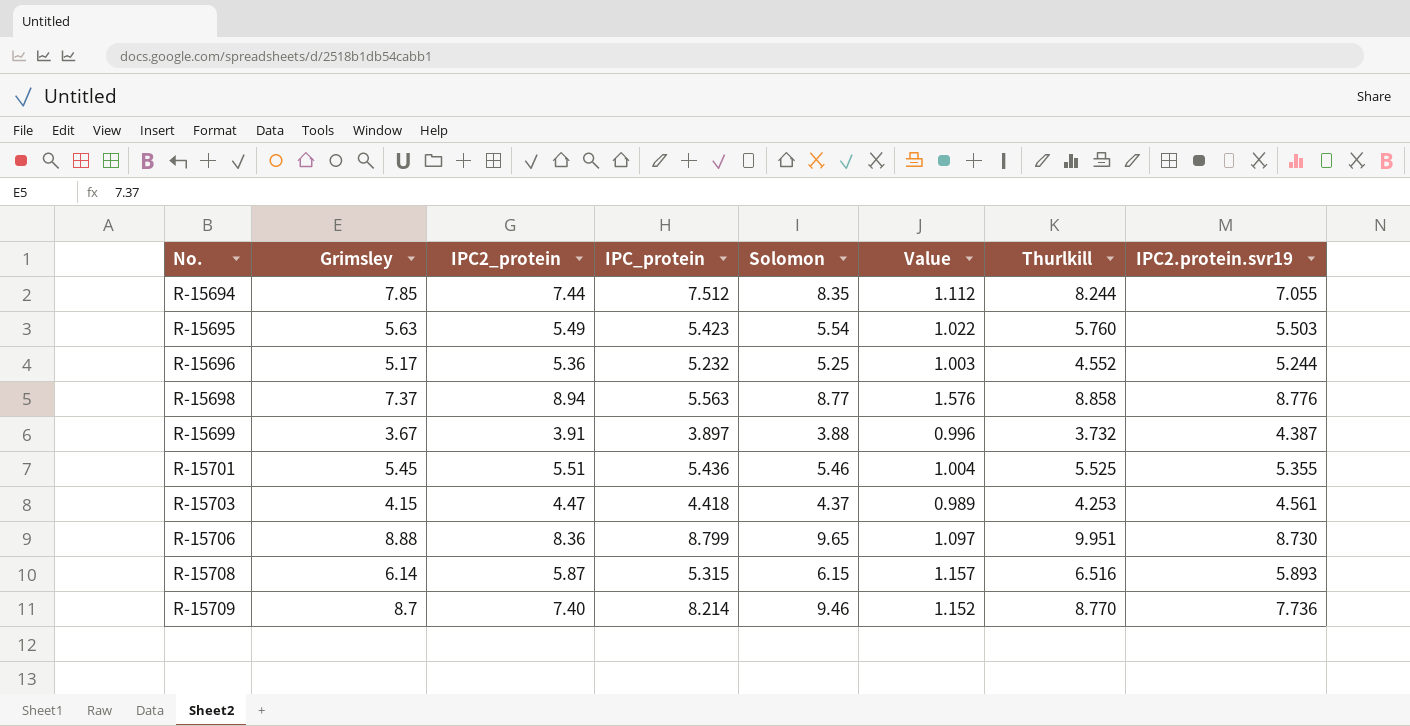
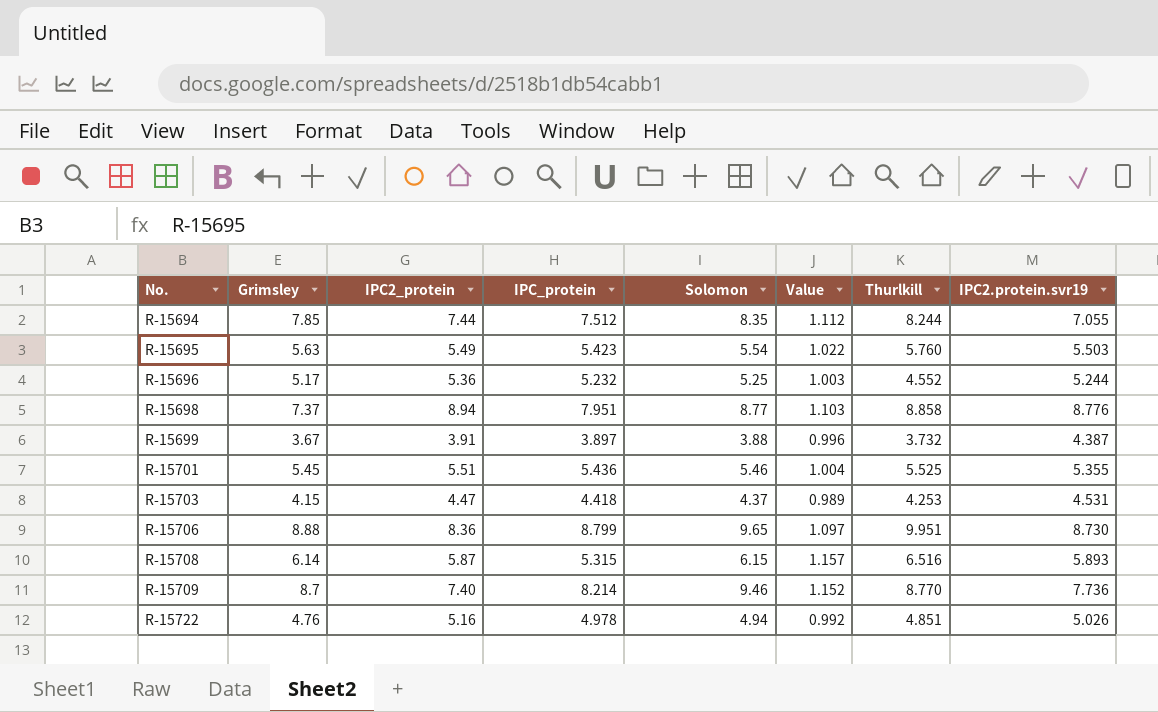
R-15698 | IPC_protein: 5.563 -> 7.951
R-15698 | Value: 1.576 -> 1.103
R-15703 | IPC2.protein.svr19: 4.561 -> 4.531
row R-15722: none -> 4.76 | 5.16 | 4.978 | 4.94 | 0.992 | 4.851 | 5.026

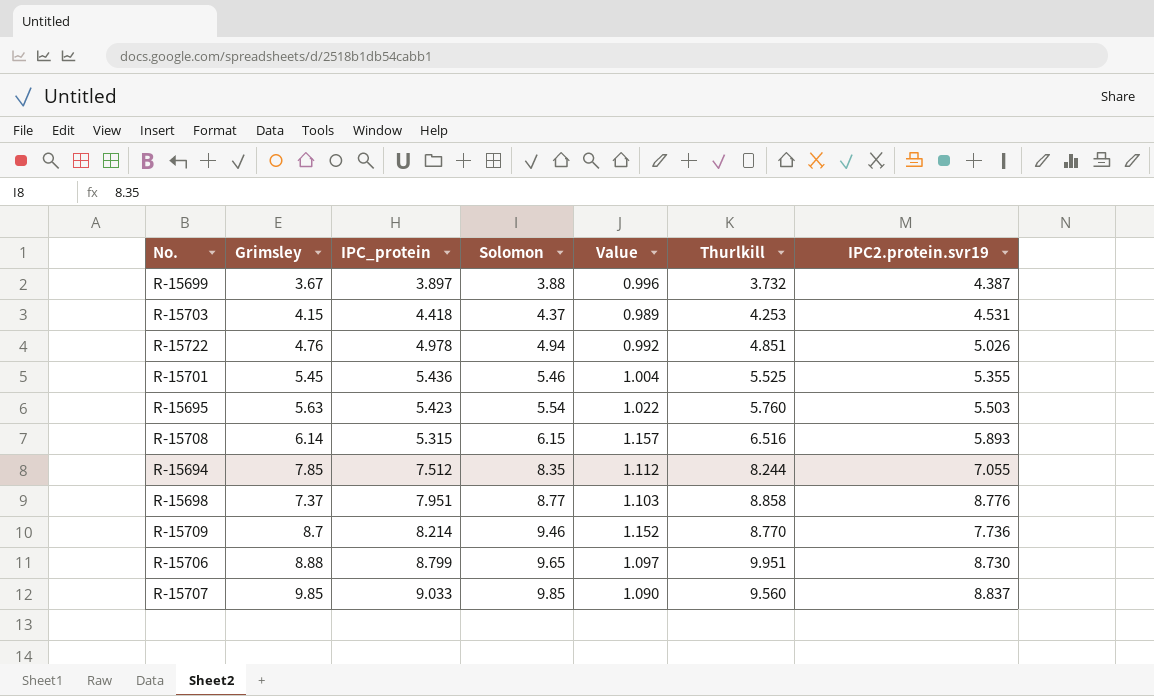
row order: No. ascending -> Solomon ascending
column IPC2_protein | position: 3 -> none
row R-15696: 5.17 | 5.36 | 5.232 | 5.25 | 1.003 | 4.552 | 5.244 -> none
row R-15707: none -> 9.85 | 9.033 | 9.85 | 1.090 | 9.560 | 8.837

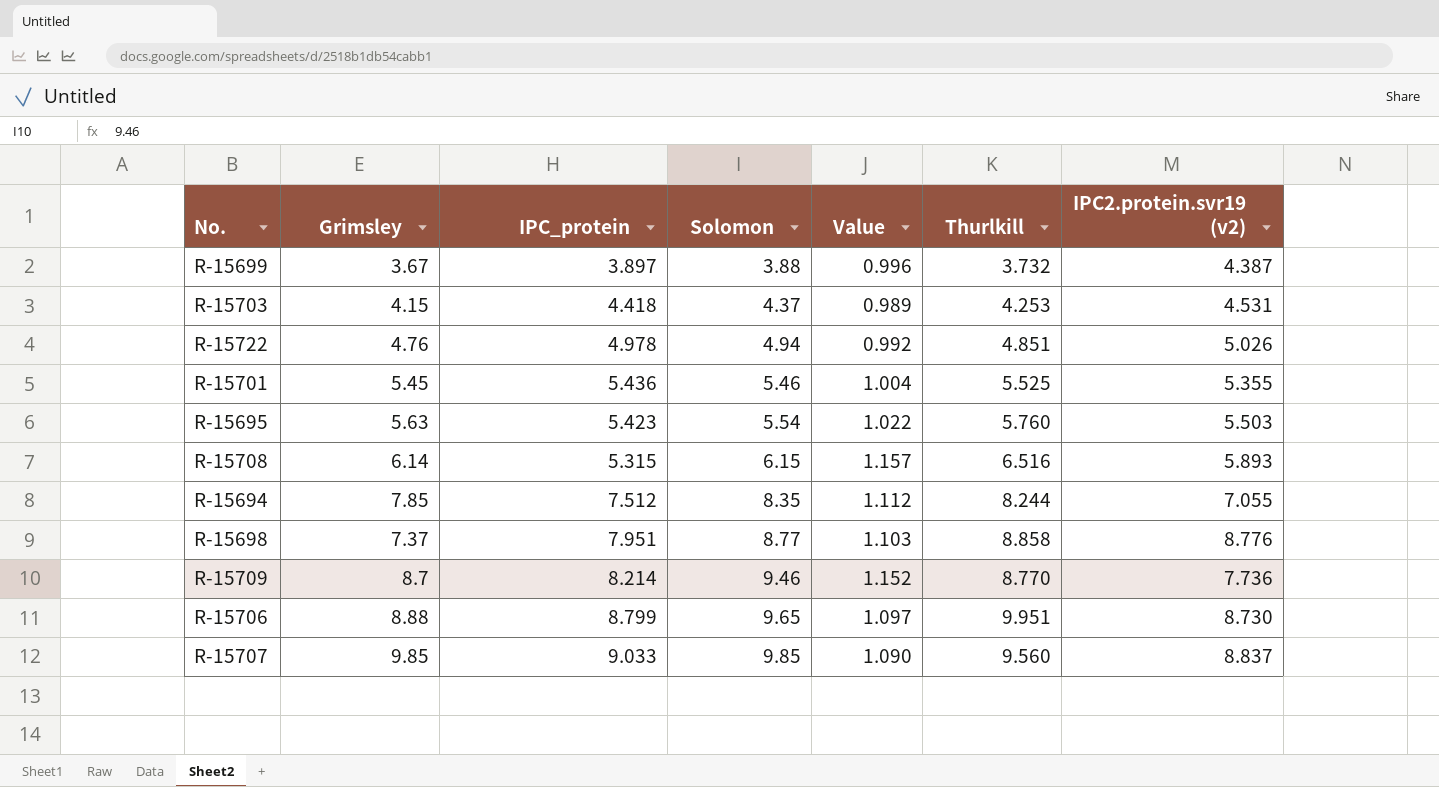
column name: IPC2.protein.svr19 -> IPC2.protein.svr19 (v2)

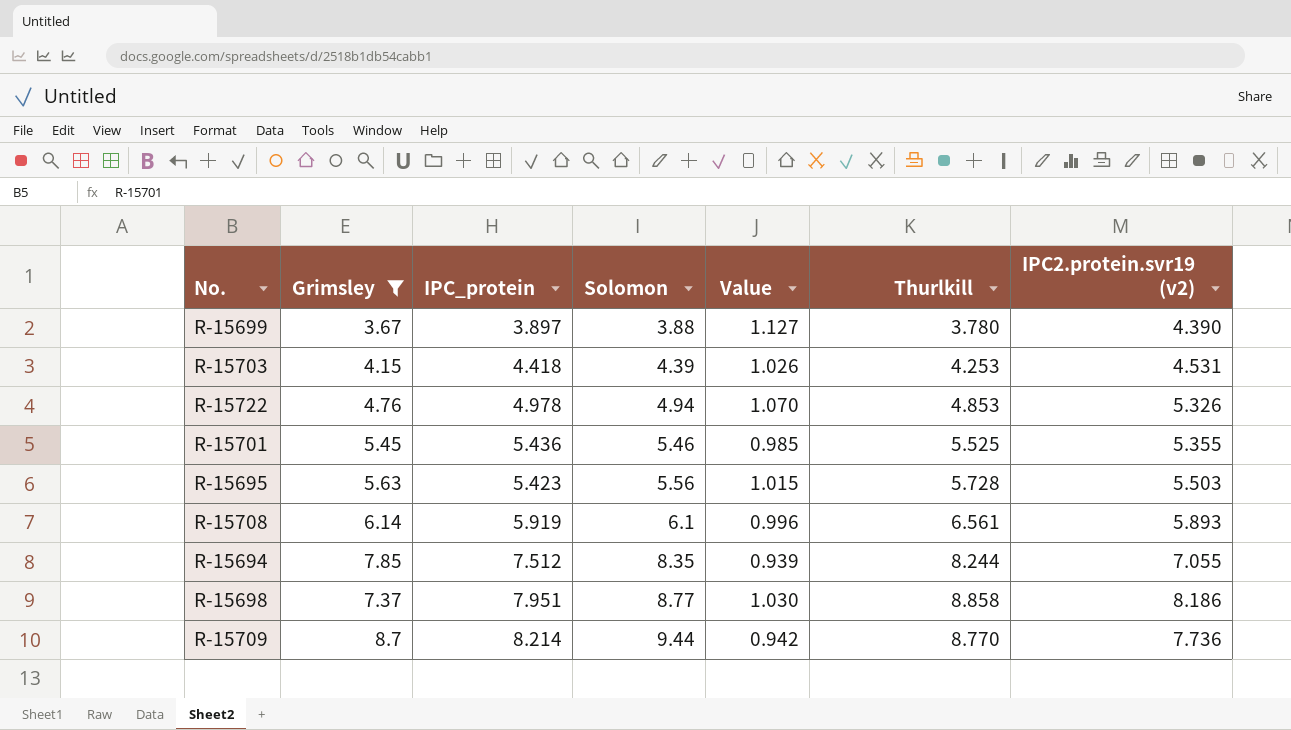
filter: none -> Grimsley <= 8.7
column Value | formula: [Solomon] / [IPC_protein] -> [IPC2.protein.svr19 (v2)] / [IPC_protein]
R-15699 | Thurlkill: 3.732 -> 3.780
R-15699 | IPC2.protein.svr19 (v2): 4.387 -> 4.390
R-15703 | Solomon: 4.37 -> 4.39
R-15722 | Thurlkill: 4.851 -> 4.853
R-15722 | IPC2.protein.svr19 (v2): 5.026 -> 5.326
R-15695 | Solomon: 5.54 -> 5.56
R-15695 | Thurlkill: 5.760 -> 5.728
R-15708 | IPC_protein: 5.315 -> 5.919
R-15708 | Solomon: 6.15 -> 6.1
R-15708 | Thurlkill: 6.516 -> 6.561
R-15698 | IPC2.protein.svr19 (v2): 8.776 -> 8.186
R-15709 | Solomon: 9.46 -> 9.44

